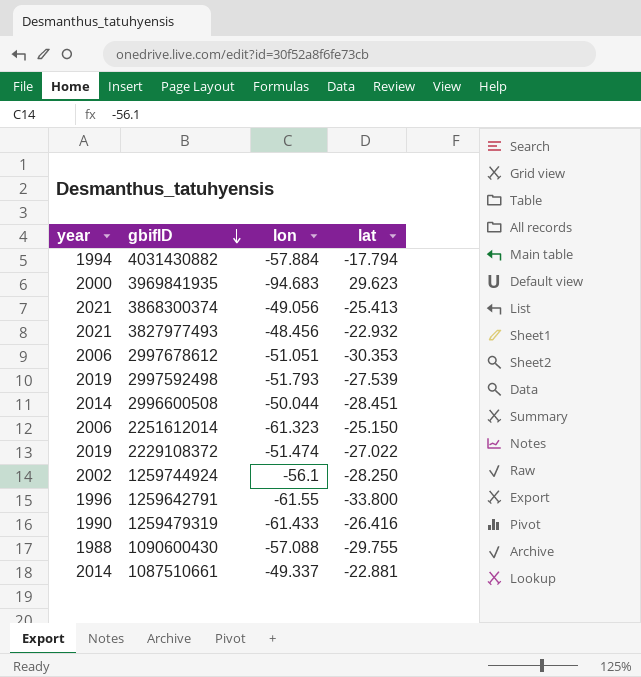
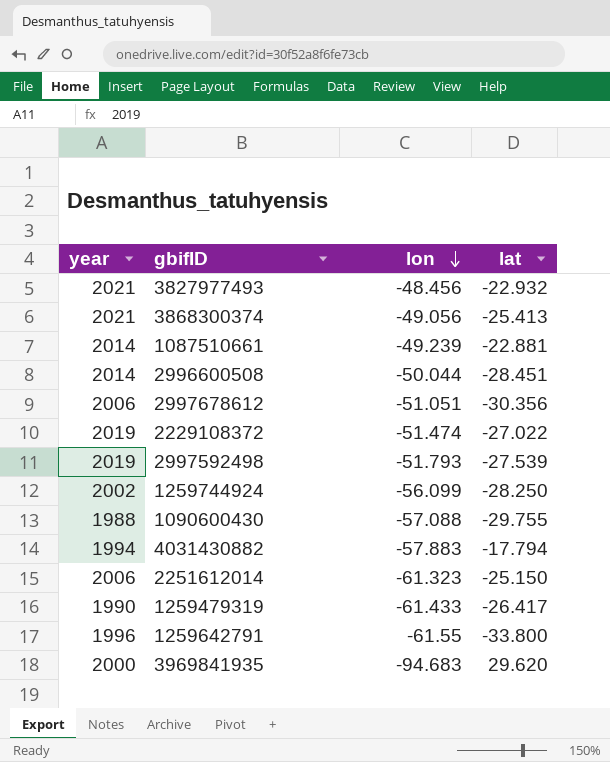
row order: gbifID descending -> lon descending
1087510661 | lon: -49.337 -> -49.239
2997678612 | lat: -30.353 -> -30.356
1259744924 | lon: -56.1 -> -56.099
4031430882 | lon: -57.884 -> -57.883
1259479319 | lat: -26.416 -> -26.417
3969841935 | lat: 29.623 -> 29.620

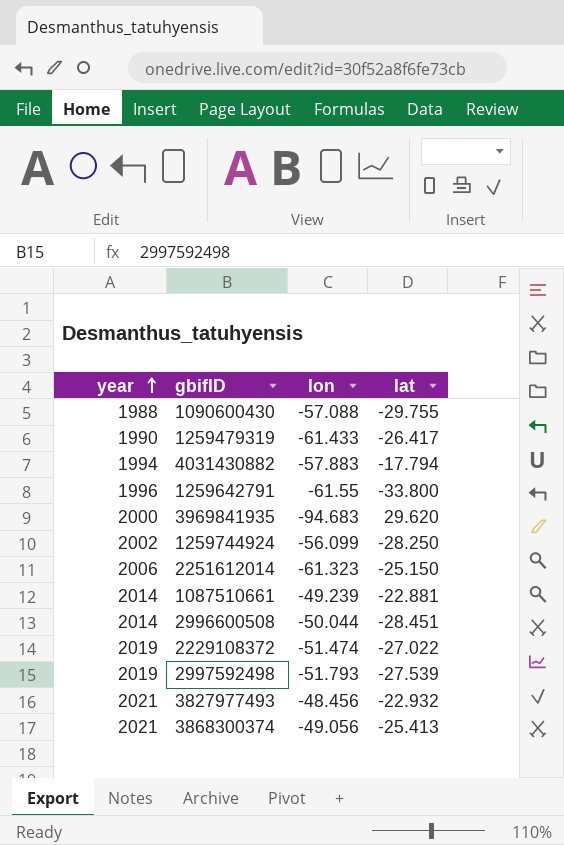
row order: lon descending -> year ascending
row 2997678612: 2006 | -51.051 | -30.356 -> none

